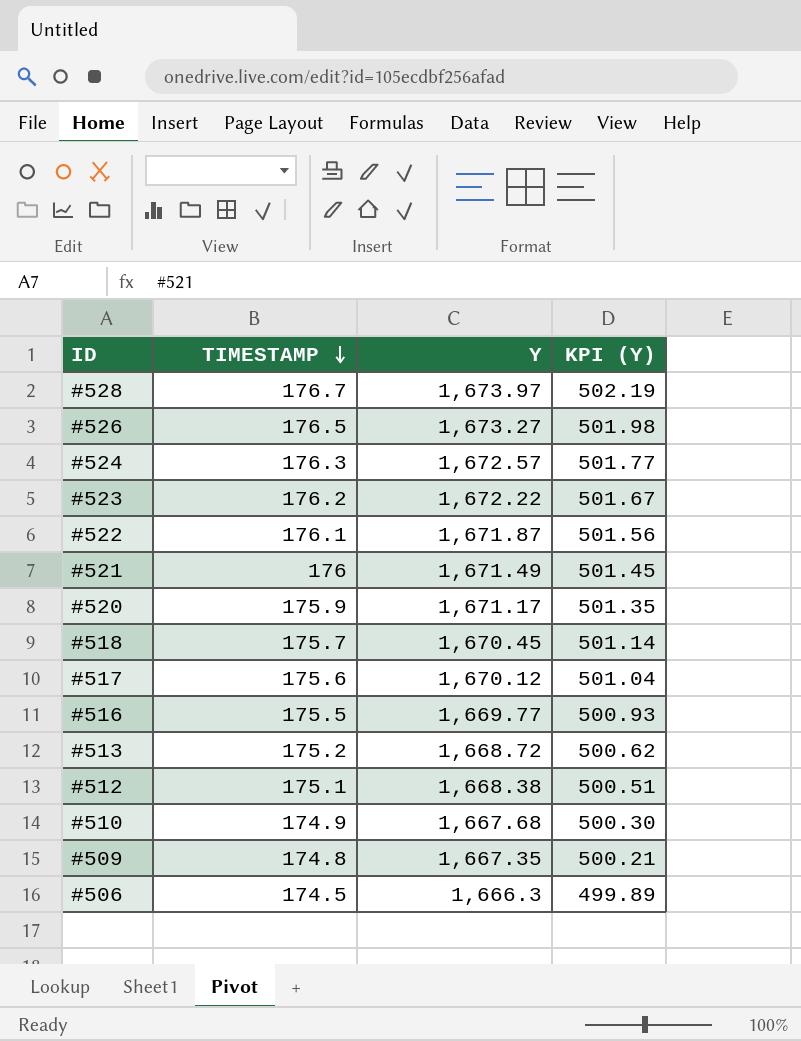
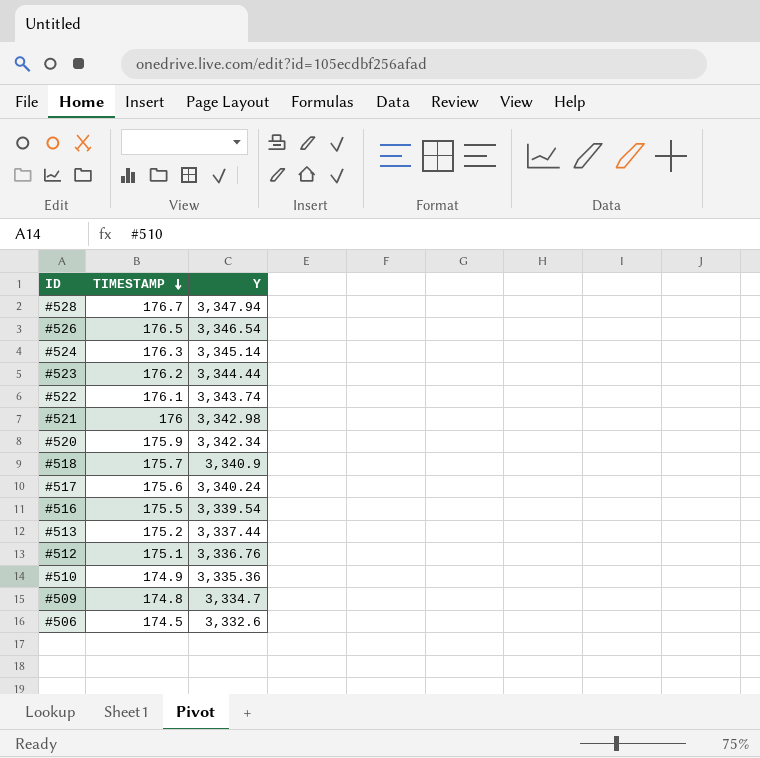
column KPI (Y) | formula: [Y] * 0.3 -> none
#528 | Y: 1,673.97 -> 3,347.94
#526 | Y: 1,673.27 -> 3,346.54
#524 | Y: 1,672.57 -> 3,345.14
#523 | Y: 1,672.22 -> 3,344.44
#522 | Y: 1,671.87 -> 3,343.74
#521 | Y: 1,671.49 -> 3,342.98
#520 | Y: 1,671.17 -> 3,342.34
#518 | Y: 1,670.45 -> 3,340.9
#517 | Y: 1,670.12 -> 3,340.24
#516 | Y: 1,669.77 -> 3,339.54
#513 | Y: 1,668.72 -> 3,337.44
#512 | Y: 1,668.38 -> 3,336.76
#510 | Y: 1,667.68 -> 3,335.36
#509 | Y: 1,667.35 -> 3,334.7
#506 | Y: 1,666.3 -> 3,332.6

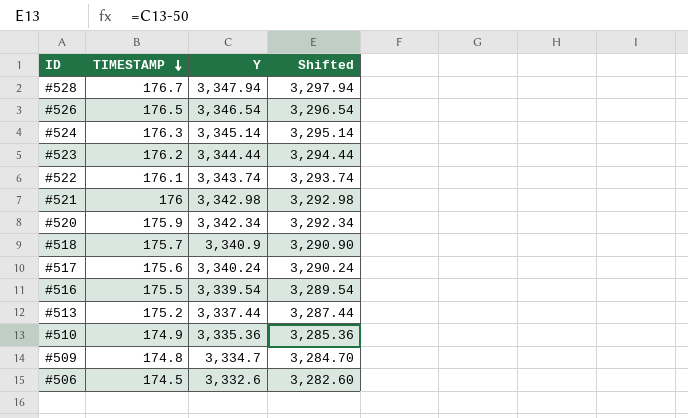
column Shifted | formula: none -> [Y] - 50
row #512: 175.1 | 3,336.76 -> none

